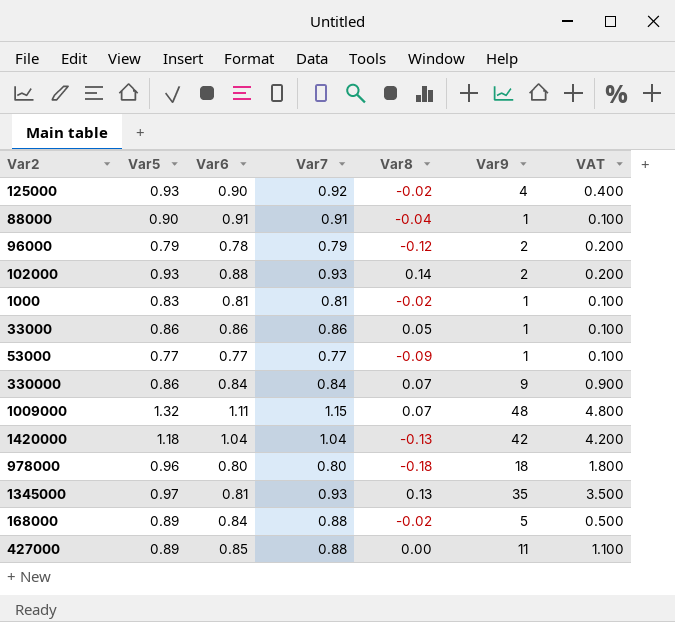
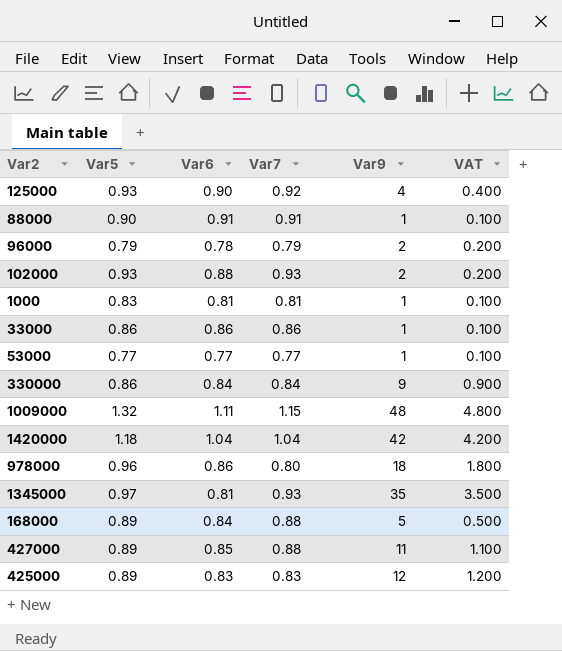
column Var8 | position: 5 -> none
978000 | Var6: 0.80 -> 0.86
row 425000: none -> 0.89 | 0.83 | 0.83 | 12 | 1.200

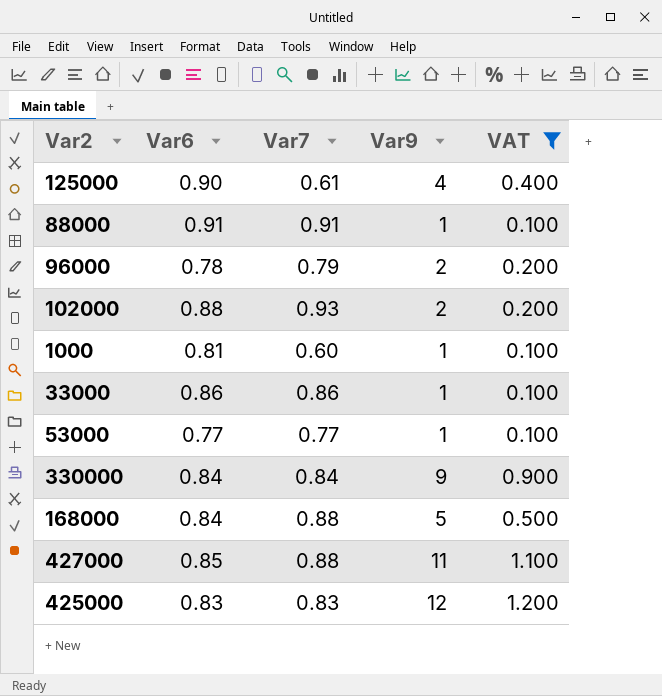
filter: none -> VAT <= 1.200
column Var5 | position: 2 -> none
125000 | Var7: 0.92 -> 0.61
1000 | Var7: 0.81 -> 0.60

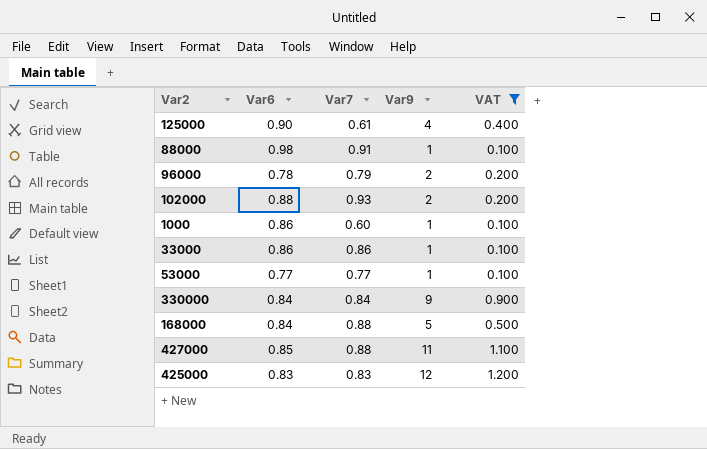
88000 | Var6: 0.91 -> 0.98
1000 | Var6: 0.81 -> 0.86

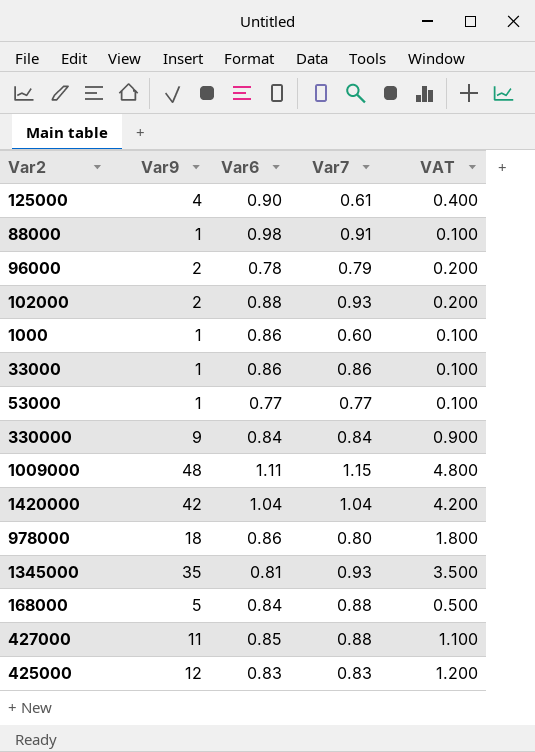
filter: VAT <= 1.200 -> none
column Var9 | position: 4 -> 2

